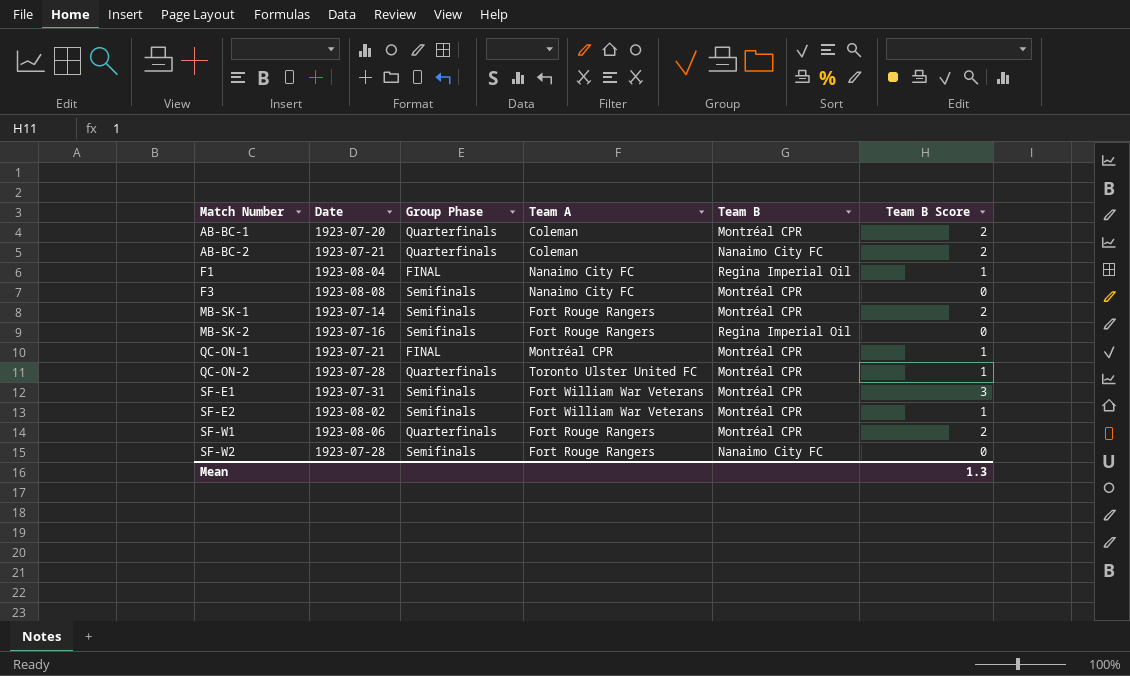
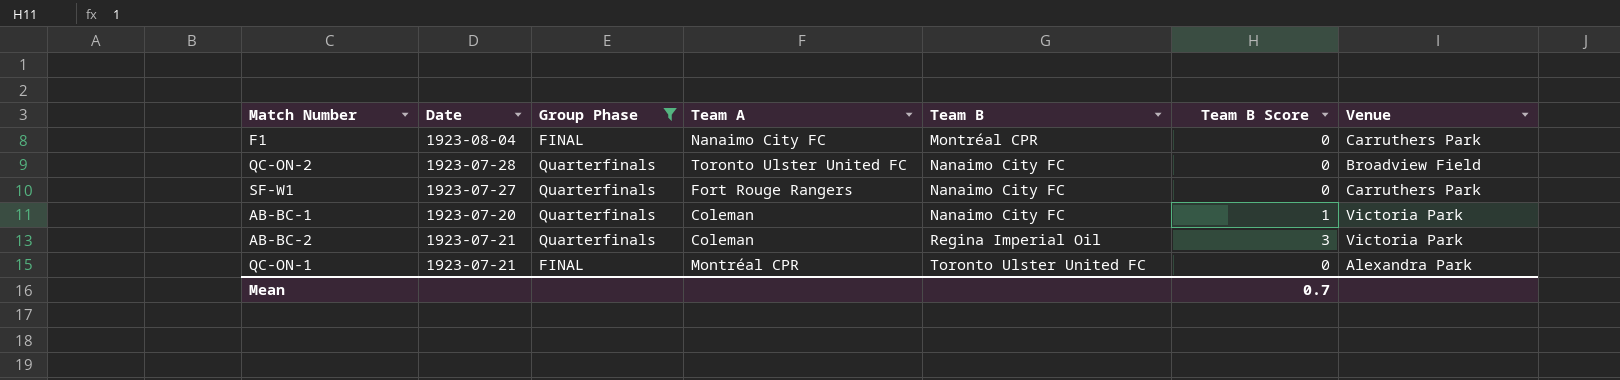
filter: none -> Group Phase != Semifinals
row order: Match Number ascending -> Team B ascending
column Venue | position: none -> 7
F1 | Team B: Regina Imperial Oil -> Montréal CPR
F1 | Team B Score: 1 -> 0
QC-ON-2 | Team B: Montréal CPR -> Nanaimo City FC
QC-ON-2 | Team B Score: 1 -> 0
SF-W1 | Date: 1923-08-06 -> 1923-07-27
SF-W1 | Team B: Montréal CPR -> Nanaimo City FC
SF-W1 | Team B Score: 2 -> 0
AB-BC-1 | Team B: Montréal CPR -> Nanaimo City FC
AB-BC-1 | Team B Score: 2 -> 1
AB-BC-2 | Team B: Nanaimo City FC -> Regina Imperial Oil
AB-BC-2 | Team B Score: 2 -> 3
QC-ON-1 | Team B: Montréal CPR -> Toronto Ulster United FC
QC-ON-1 | Team B Score: 1 -> 0
Mean | Team B Score: 1.3 -> 0.7

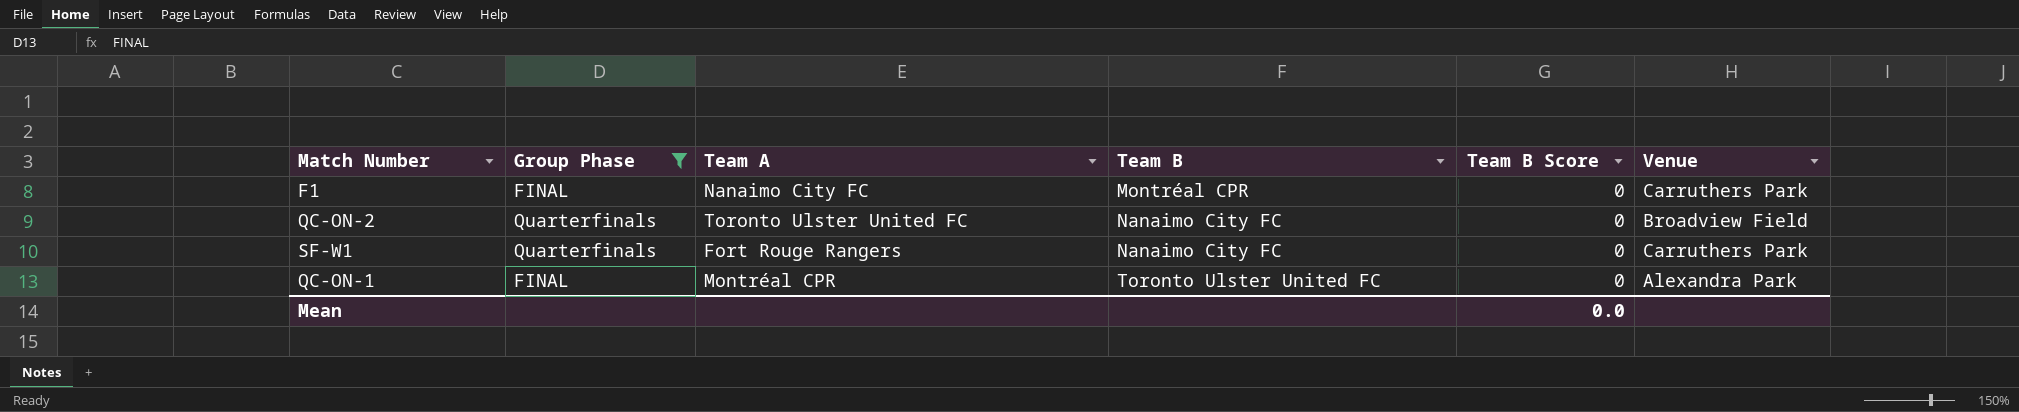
column Date | position: 2 -> none
row AB-BC-1: 1923-07-20 | Quarterfinals | Coleman | Nanaimo City FC | 1 | Victoria Park -> none
row AB-BC-2: 1923-07-21 | Quarterfinals | Coleman | Regina Imperial Oil | 3 | Victoria Park -> none
Mean | Team B Score: 0.7 -> 0.0

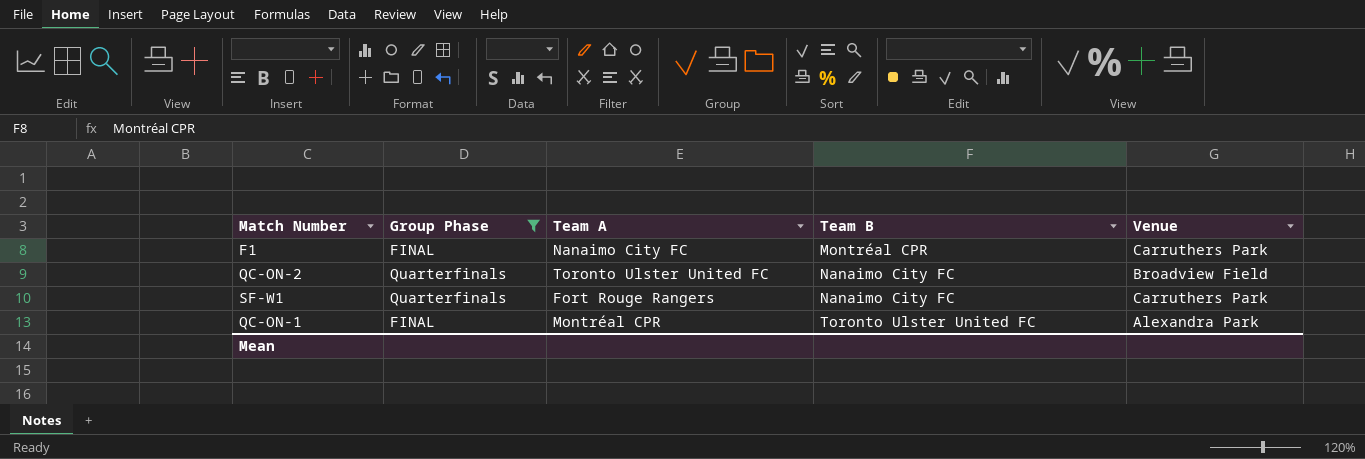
column Team B Score | position: 5 -> none

